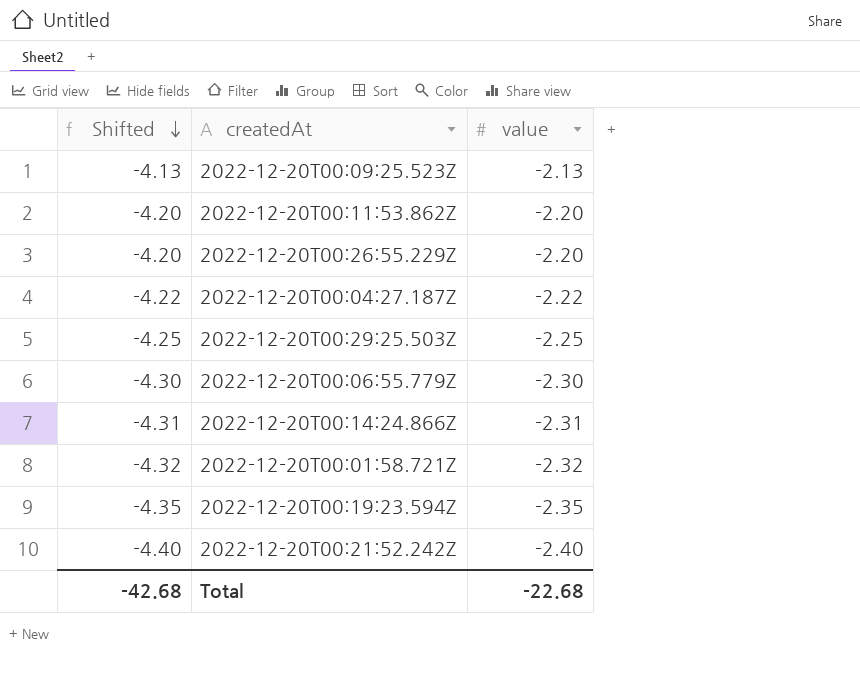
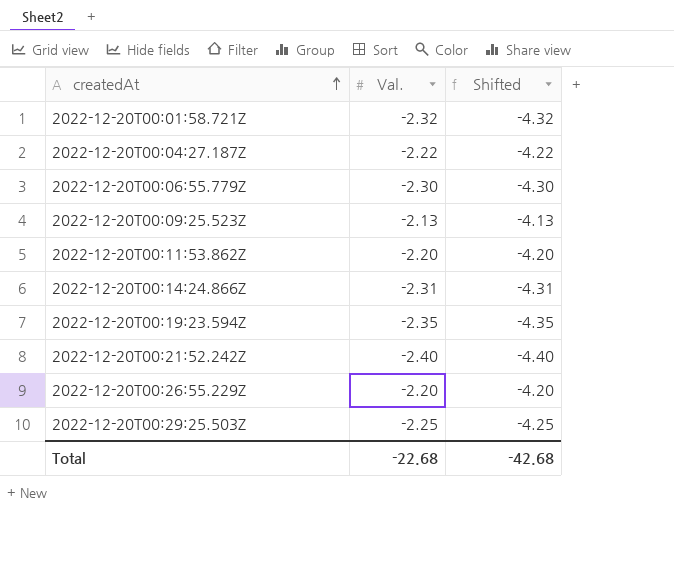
row order: Shifted descending -> createdAt ascending
column name: value -> Val.
column Shifted | position: 1 -> 3

